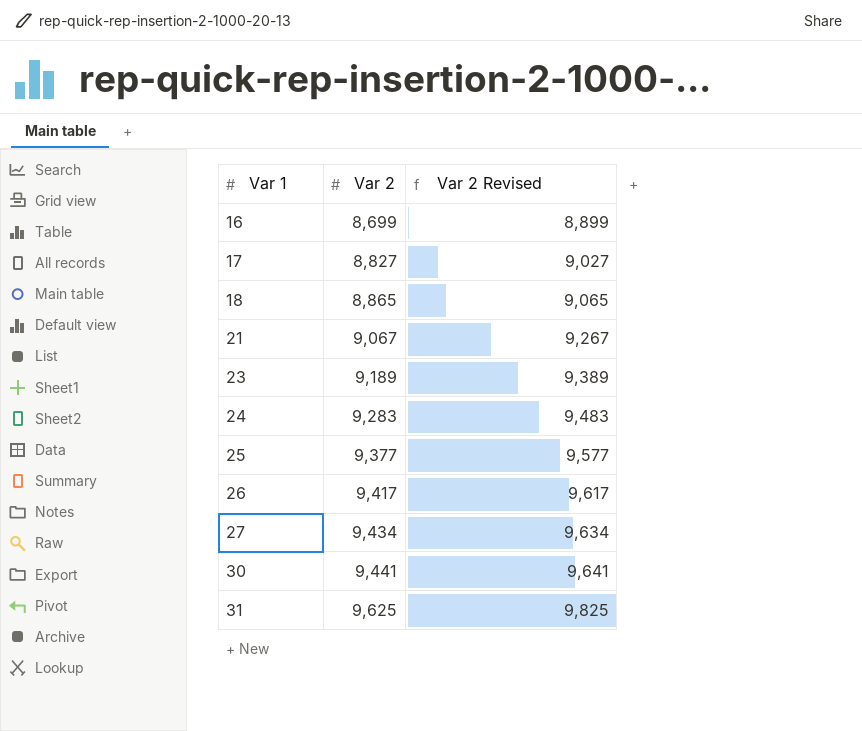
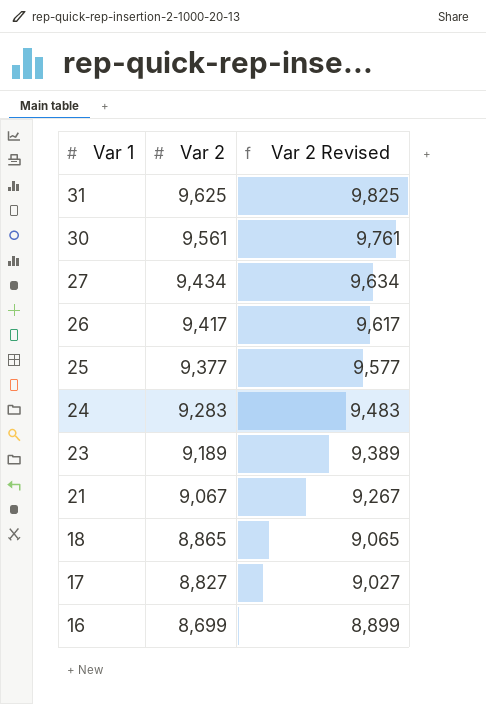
row order: Var 1 ascending -> Var 1 descending
30 | Var 2: 9,441 -> 9,561
30 | Var 2 Revised: 9,641 -> 9,761

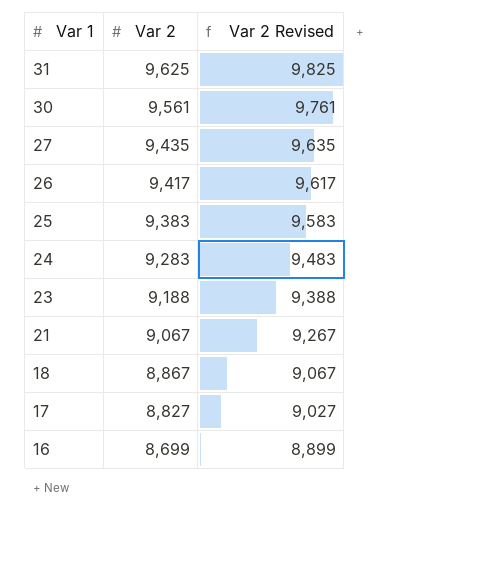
27 | Var 2: 9,434 -> 9,435
27 | Var 2 Revised: 9,634 -> 9,635
25 | Var 2: 9,377 -> 9,383
25 | Var 2 Revised: 9,577 -> 9,583
23 | Var 2: 9,189 -> 9,188
23 | Var 2 Revised: 9,389 -> 9,388
18 | Var 2: 8,865 -> 8,867
18 | Var 2 Revised: 9,065 -> 9,067

